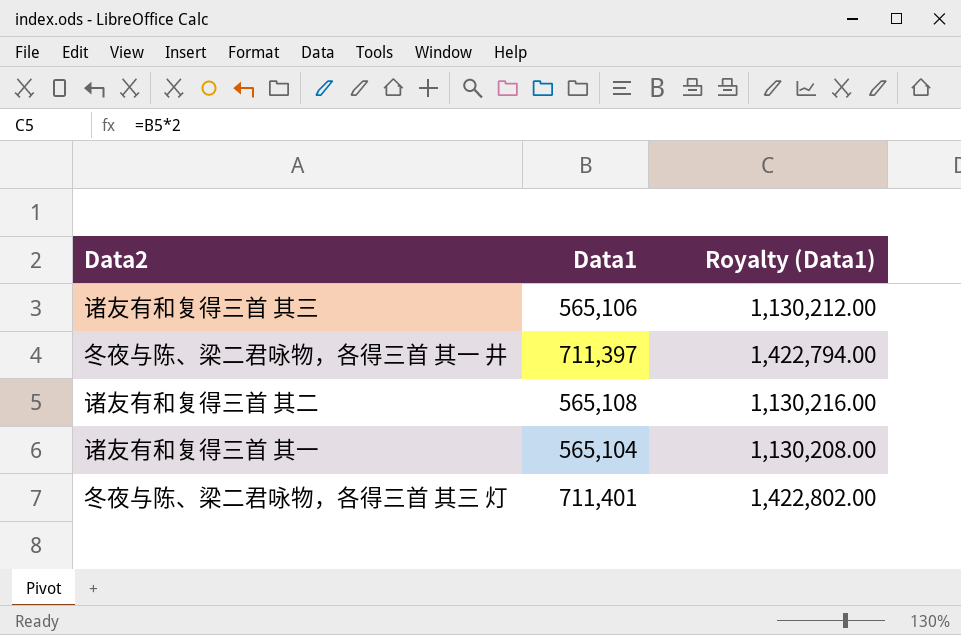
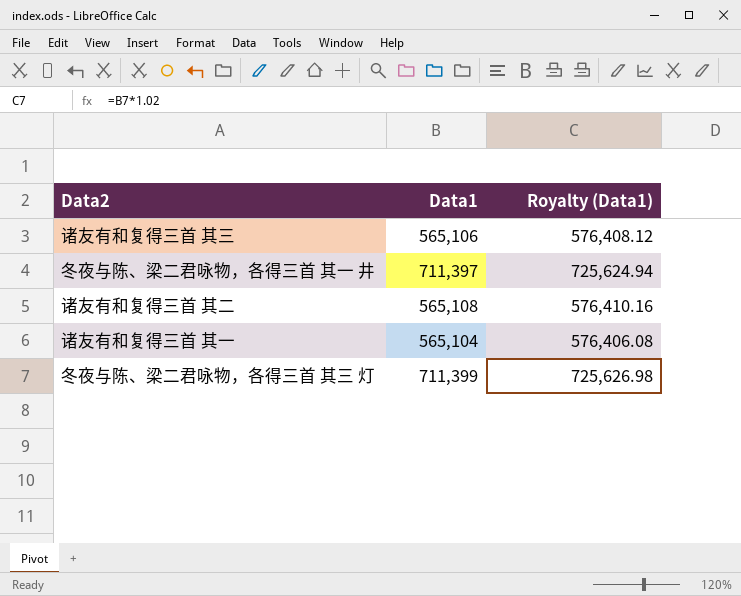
column Royalty (Data1) | formula: [Data1] * 2 -> [Data1] * 1.02
冬夜与陈、梁二君咏物，各得三首 其三 灯 | Data1: 711,401 -> 711,399

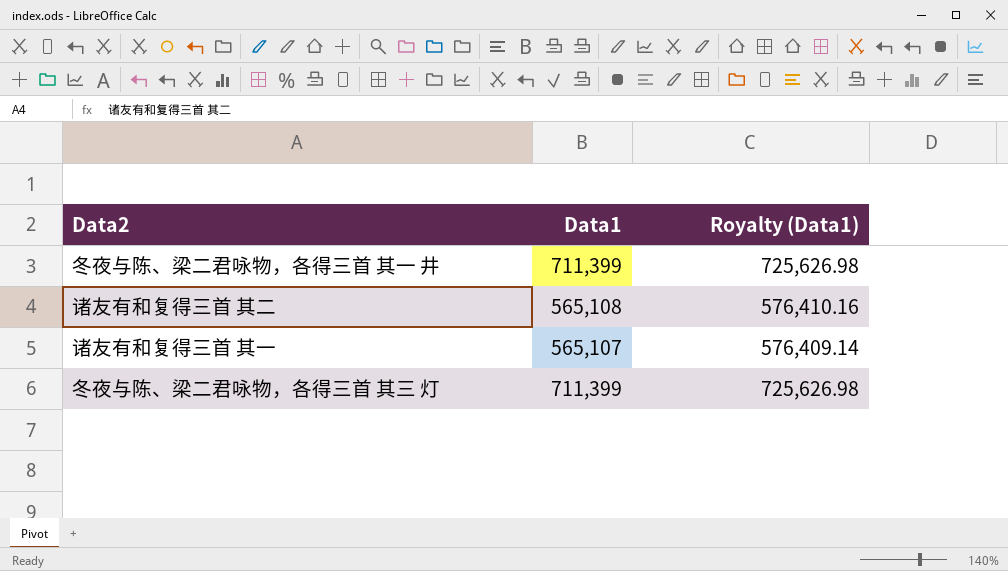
row 诸友有和复得三首 其三: 565,106 | 576,408.12 -> none
冬夜与陈、梁二君咏物，各得三首 其一 井 | Data1: 711,397 -> 711,399
冬夜与陈、梁二君咏物，各得三首 其一 井 | Royalty (Data1): 725,624.94 -> 725,626.98
诸友有和复得三首 其一 | Data1: 565,104 -> 565,107
诸友有和复得三首 其一 | Royalty (Data1): 576,406.08 -> 576,409.14

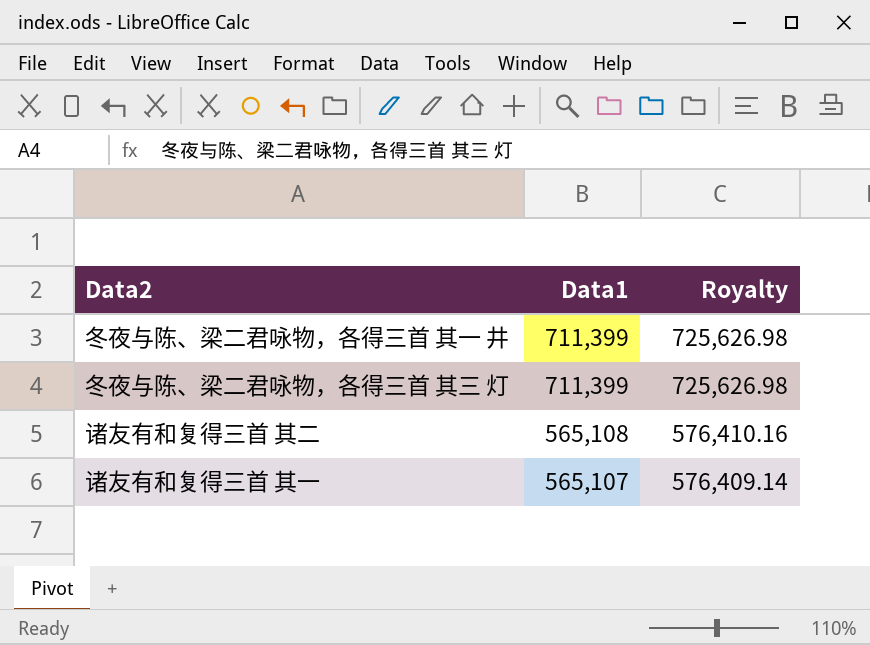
row order: none -> Data1 descending
column name: Royalty (Data1) -> Royalty

